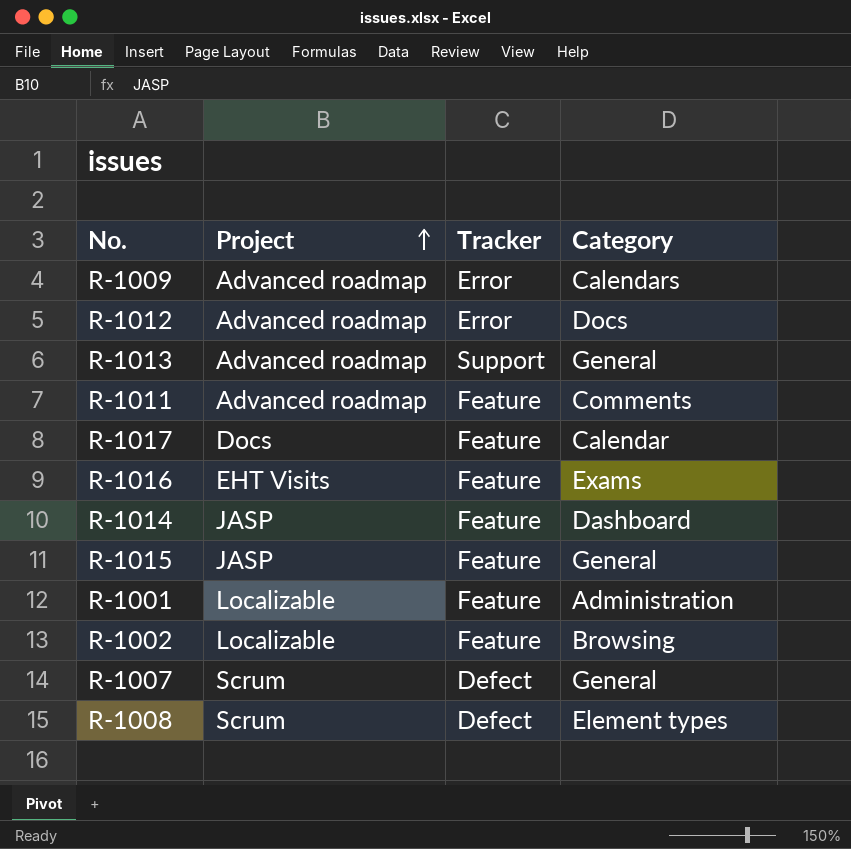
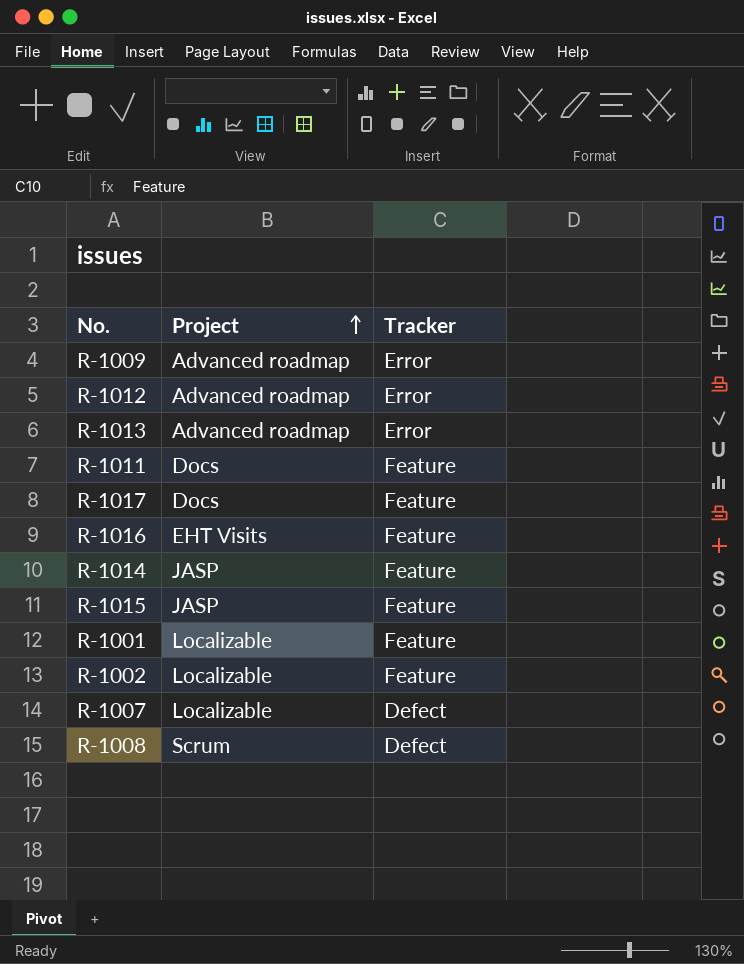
column Category | position: 4 -> none
R-1013 | Tracker: Support -> Error
R-1011 | Project: Advanced roadmap -> Docs
R-1007 | Project: Scrum -> Localizable

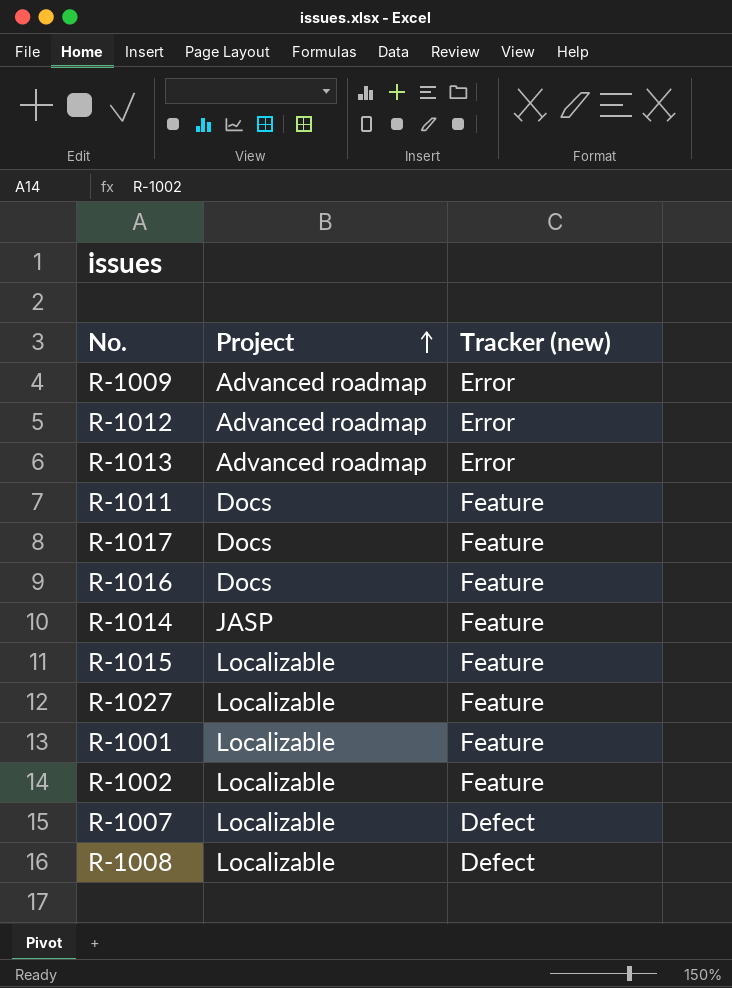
column name: Tracker -> Tracker (new)
R-1016 | Project: EHT Visits -> Docs
R-1015 | Project: JASP -> Localizable
row R-1027: none -> Localizable | Feature
R-1008 | Project: Scrum -> Localizable

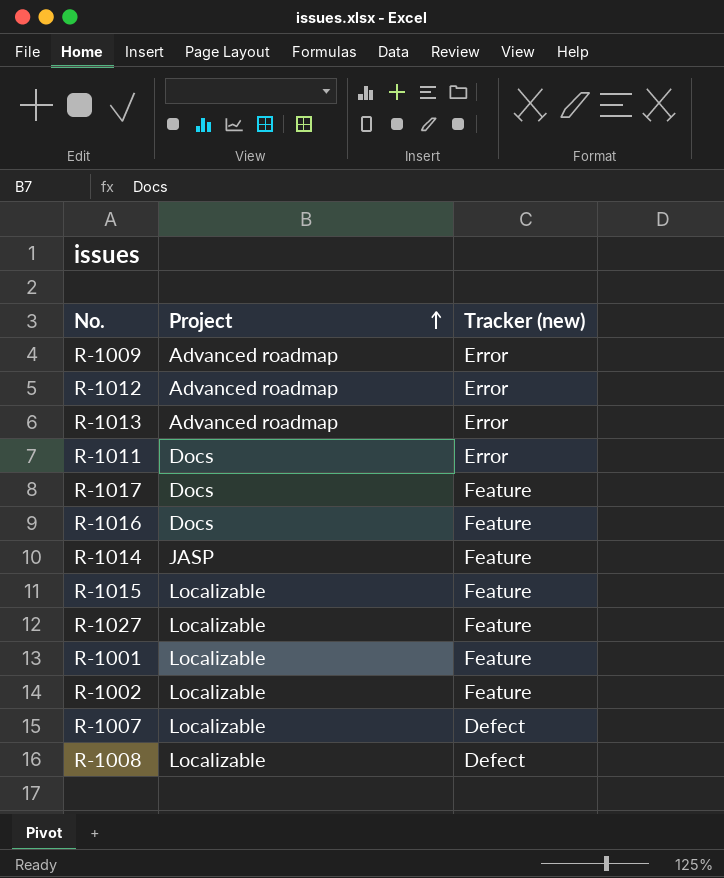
R-1011 | Tracker (new): Feature -> Error

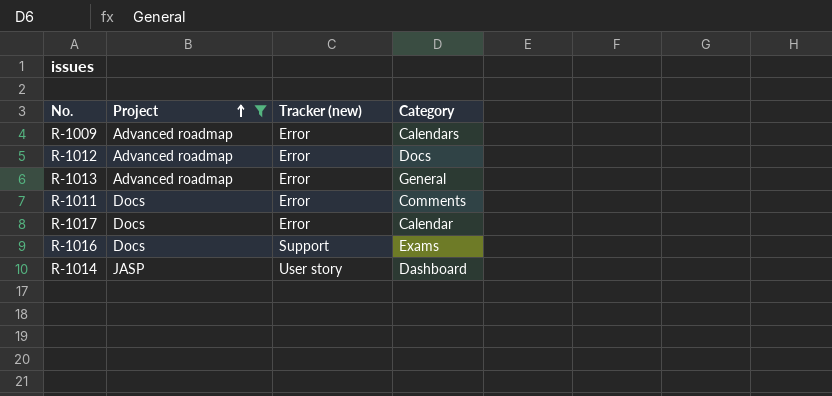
filter: none -> Project != Localizable
column Category | position: none -> 4
R-1017 | Tracker (new): Feature -> Error
R-1016 | Tracker (new): Feature -> Support
R-1014 | Tracker (new): Feature -> User story

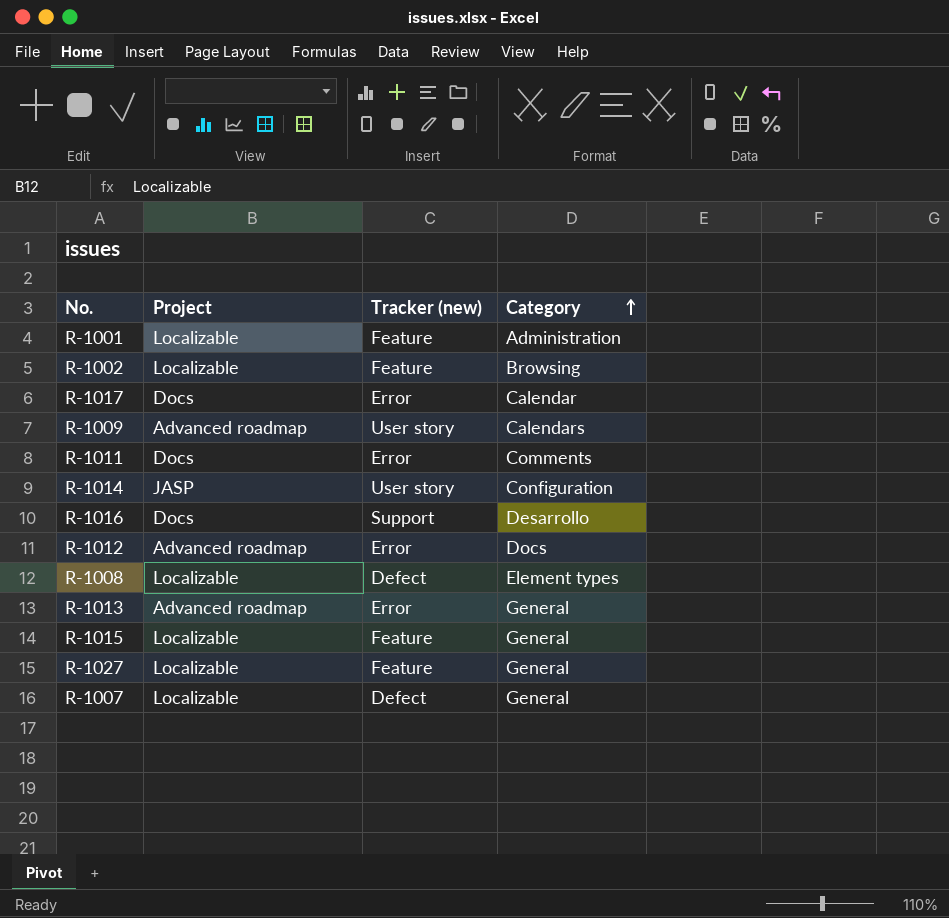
filter: Project != Localizable -> none
row order: Project ascending -> Category ascending
R-1009 | Tracker (new): Error -> User story
R-1014 | Category: Dashboard -> Configuration
R-1016 | Category: Exams -> Desarrollo

